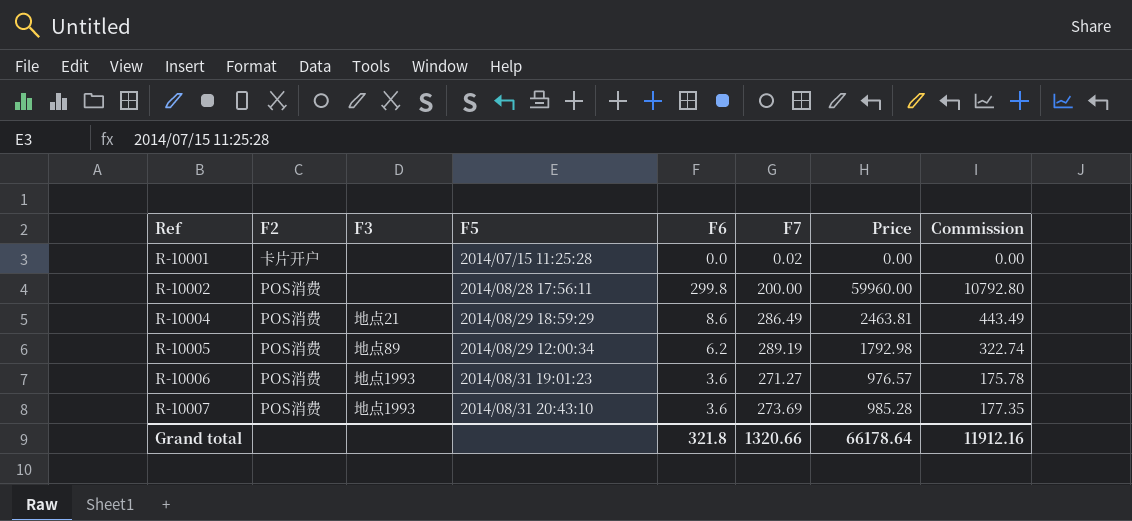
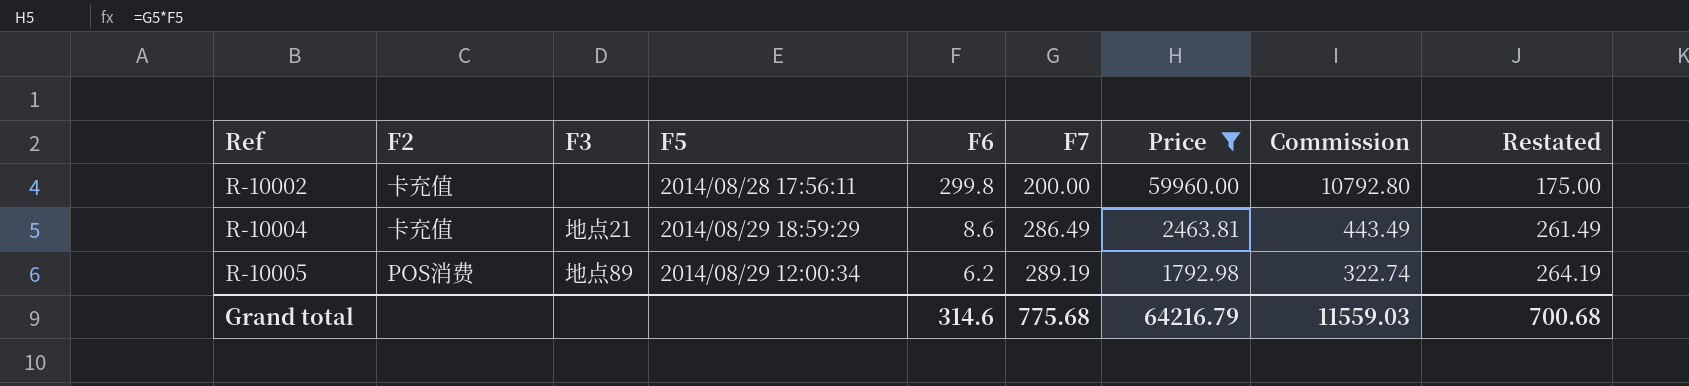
filter: none -> Price >= 1792.98
column Restated | formula: none -> [F7] - 25
R-10002 | F2: POS消费 -> 卡充值
R-10004 | F2: POS消费 -> 卡充值
Grand total | F6: 321.8 -> 314.6
Grand total | F7: 1320.66 -> 775.68
Grand total | Price: 66178.64 -> 64216.79
Grand total | Commission: 11912.16 -> 11559.03

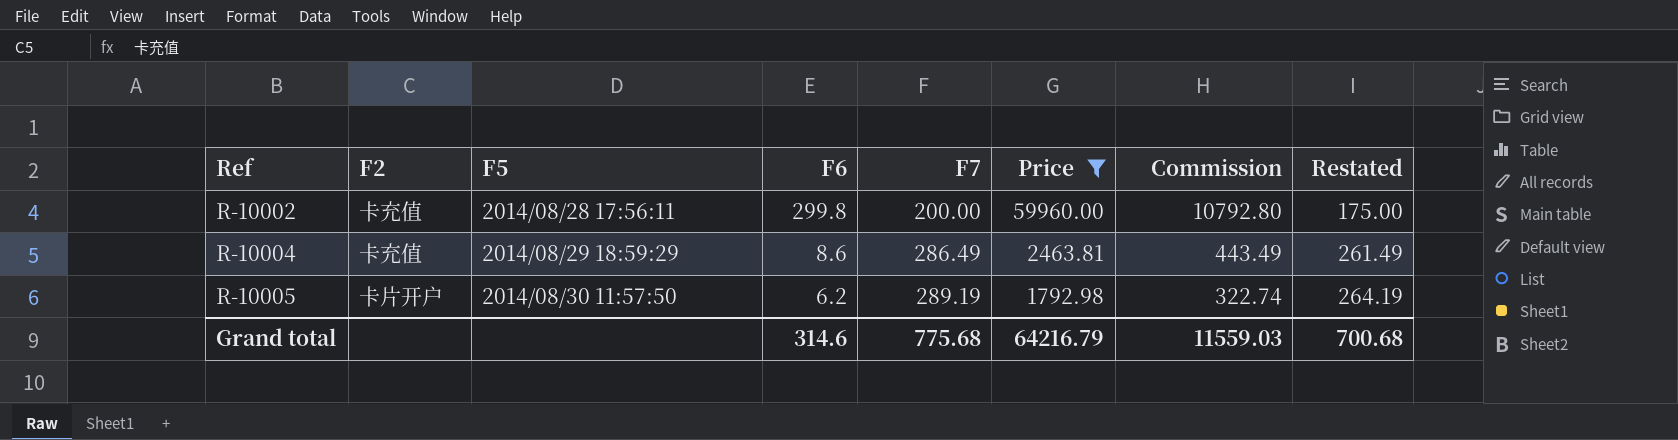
column F3 | position: 3 -> none
R-10005 | F2: POS消费 -> 卡片开户
R-10005 | F5: 2014/08/29 12:00:34 -> 2014/08/30 11:57:50

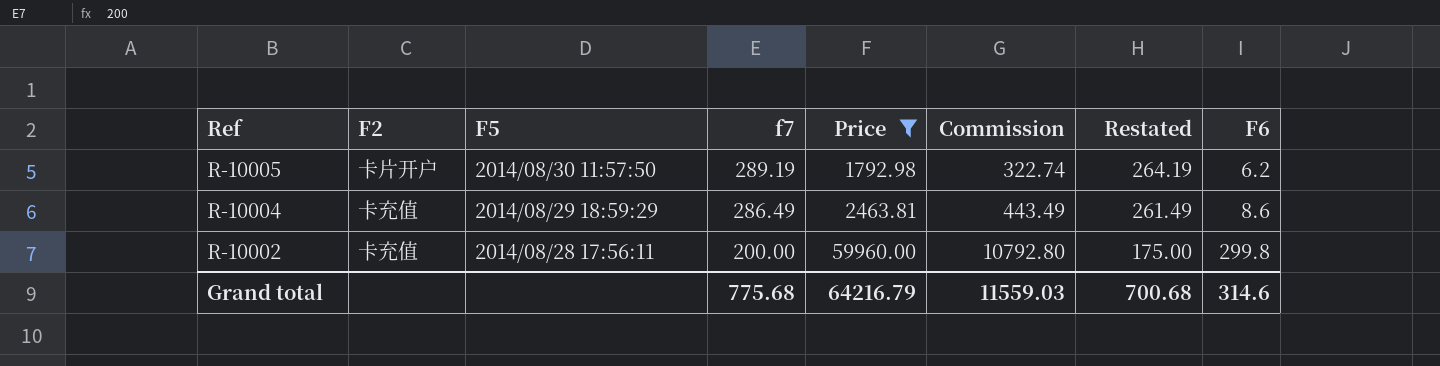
row order: Ref ascending -> Ref descending
column name: F7 -> f7
column F6 | position: 4 -> 8

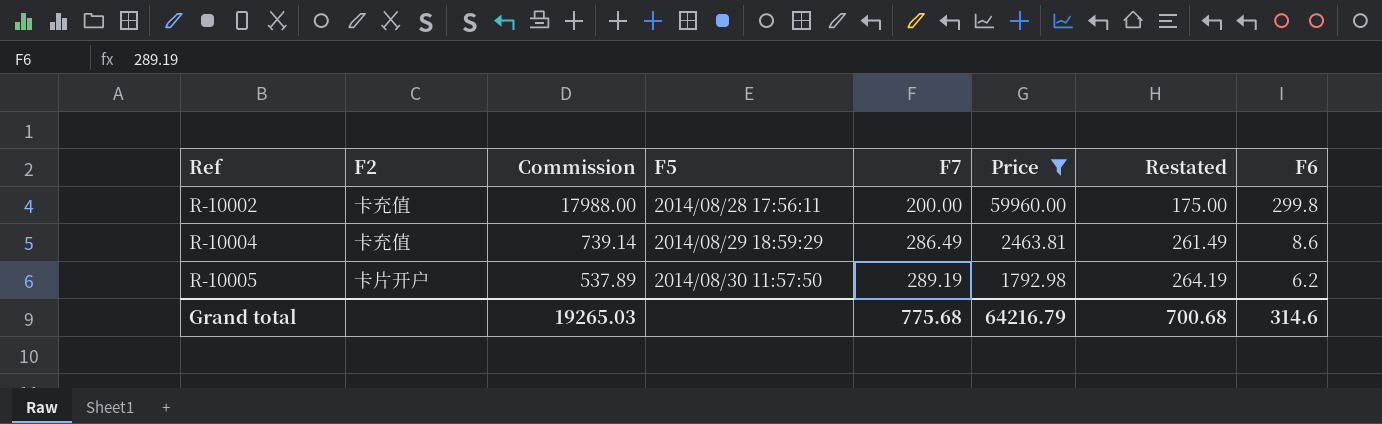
row order: Ref descending -> Ref ascending
column Commission | formula: [Price] * 0.18 -> [Price] * 0.3
column Commission | position: 6 -> 3
column name: f7 -> F7
Grand total | Commission: 11559.03 -> 19265.03

